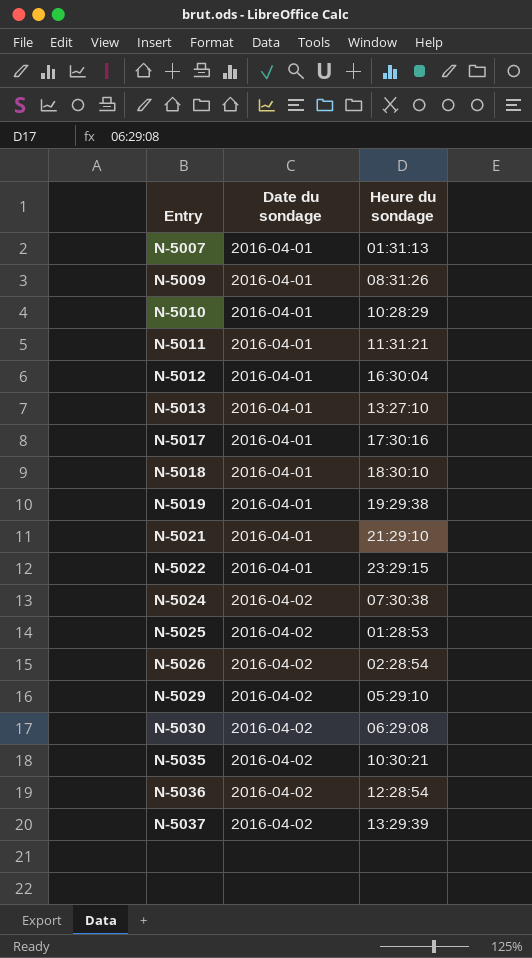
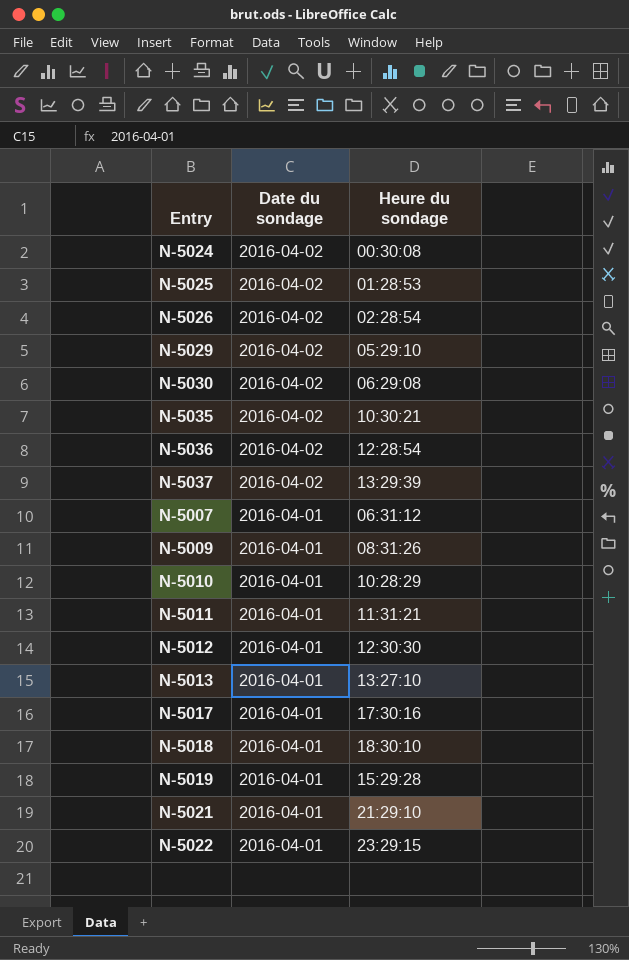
row order: Entry ascending -> Date du sondage descending
N-5024 | Heure du sondage: 07:30:38 -> 00:30:08
N-5007 | Heure du sondage: 01:31:13 -> 06:31:12
N-5012 | Heure du sondage: 16:30:04 -> 12:30:30
N-5019 | Heure du sondage: 19:29:38 -> 15:29:28

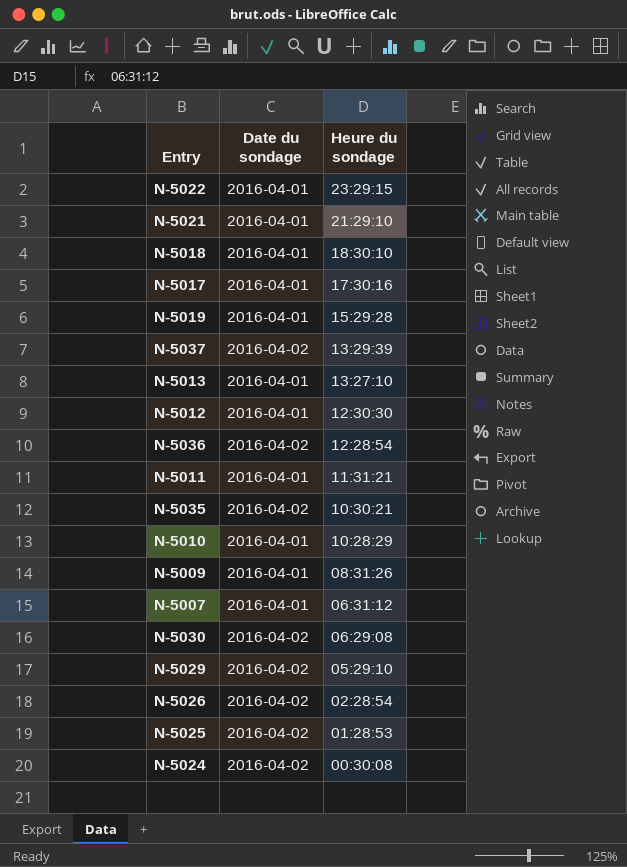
row order: Date du sondage descending -> Heure du sondage descending

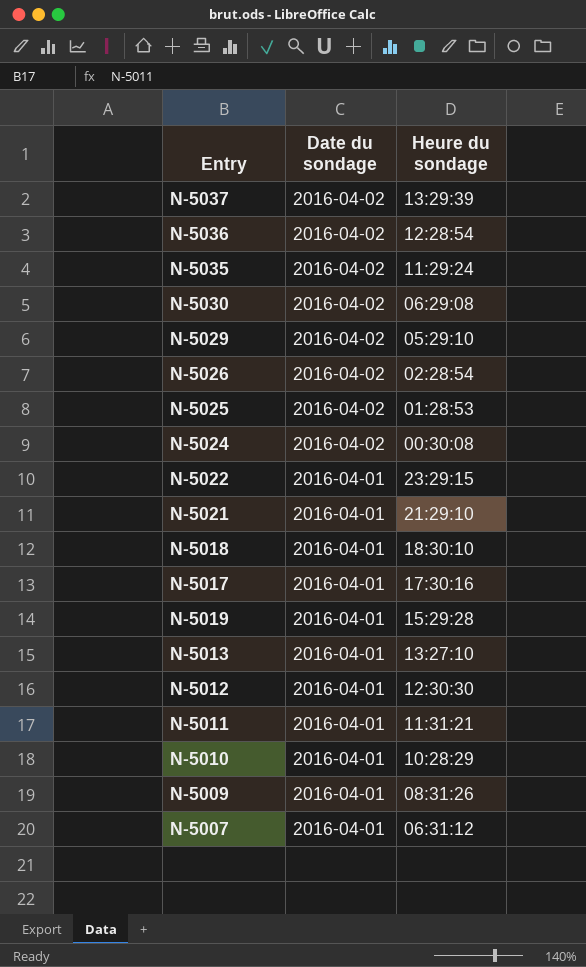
row order: Heure du sondage descending -> Date du sondage descending
N-5035 | Heure du sondage: 10:30:21 -> 11:29:24

